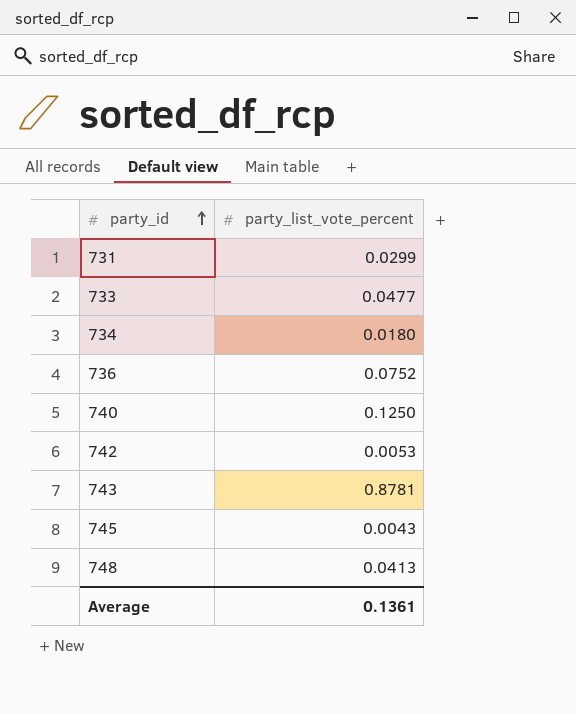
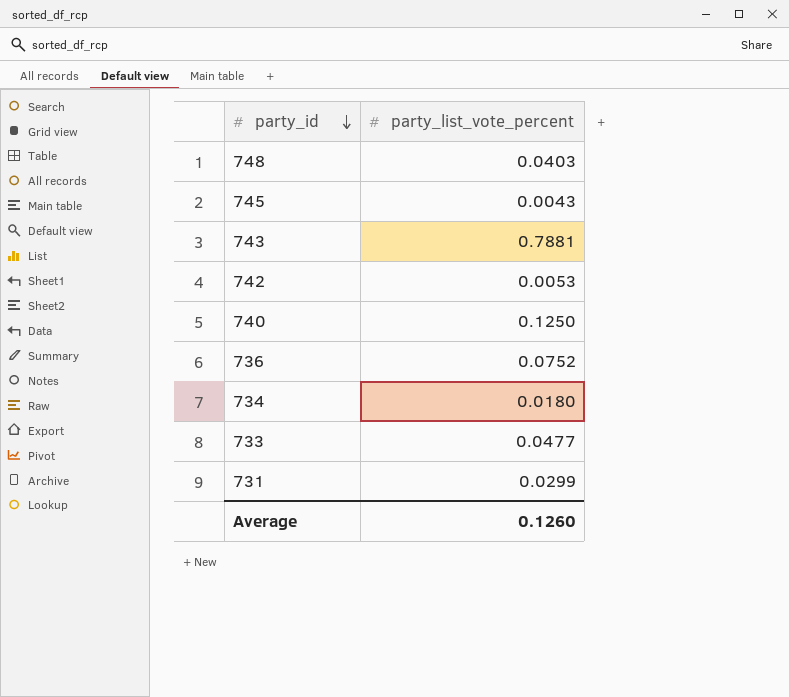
row order: party_id ascending -> party_id descending
748 | party_list_vote_percent: 0.0413 -> 0.0403
743 | party_list_vote_percent: 0.8781 -> 0.7881
Average | party_list_vote_percent: 0.1361 -> 0.1260

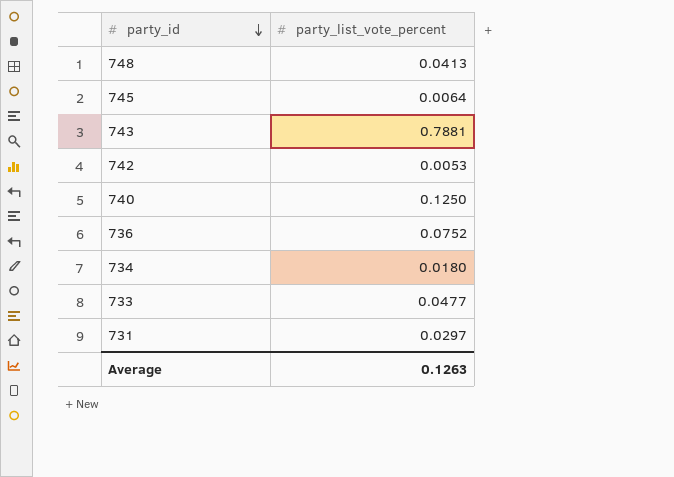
748 | party_list_vote_percent: 0.0403 -> 0.0413
745 | party_list_vote_percent: 0.0043 -> 0.0064
731 | party_list_vote_percent: 0.0299 -> 0.0297
Average | party_list_vote_percent: 0.1260 -> 0.1263

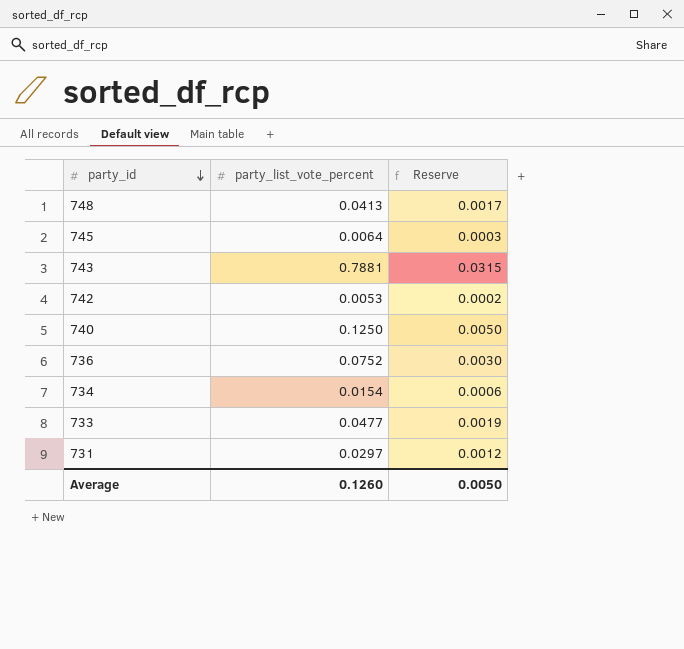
column Reserve | formula: none -> [party_list_vote_percent] * 0.04
734 | party_list_vote_percent: 0.0180 -> 0.0154
Average | party_list_vote_percent: 0.1263 -> 0.1260

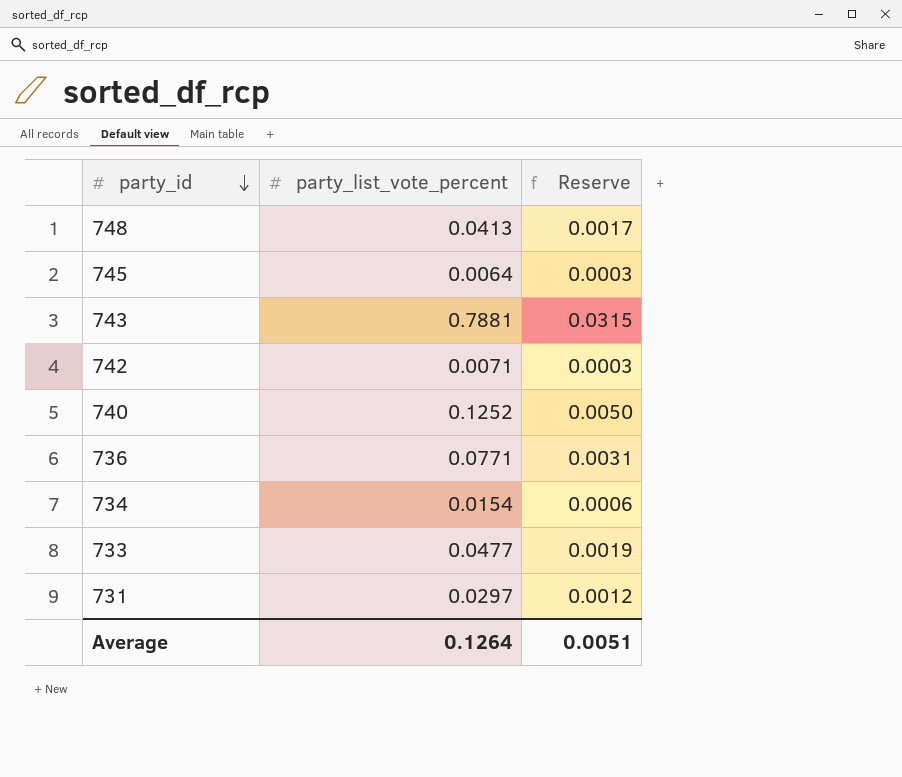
742 | party_list_vote_percent: 0.0053 -> 0.0071
742 | Reserve: 0.0002 -> 0.0003
740 | party_list_vote_percent: 0.1250 -> 0.1252
736 | party_list_vote_percent: 0.0752 -> 0.0771
736 | Reserve: 0.0030 -> 0.0031
Average | party_list_vote_percent: 0.1260 -> 0.1264
Average | Reserve: 0.0050 -> 0.0051

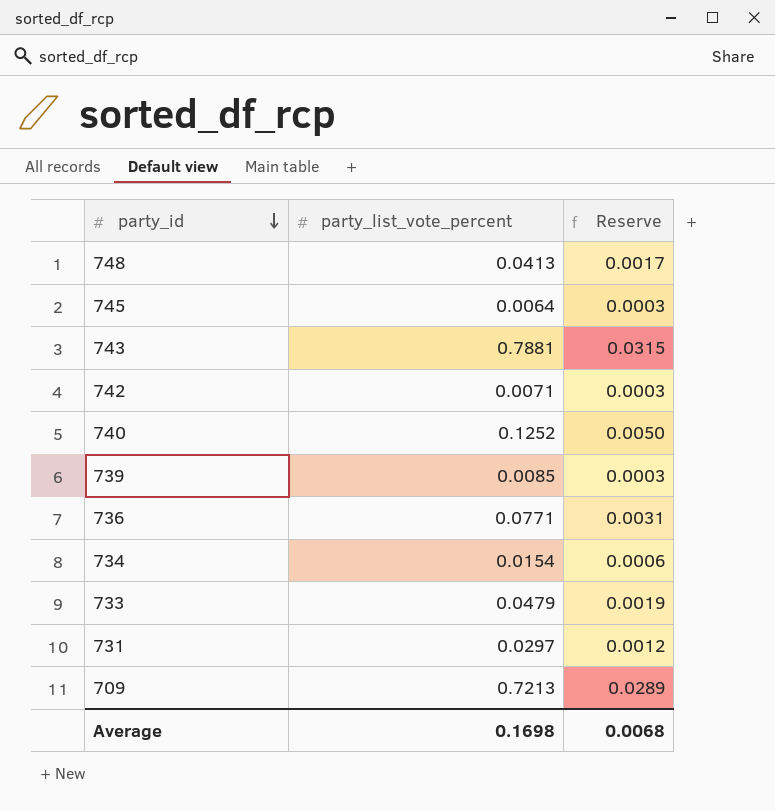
row 739: none -> 0.0085 | 0.0003
733 | party_list_vote_percent: 0.0477 -> 0.0479
row 709: none -> 0.7213 | 0.0289
Average | party_list_vote_percent: 0.1264 -> 0.1698
Average | Reserve: 0.0051 -> 0.0068

